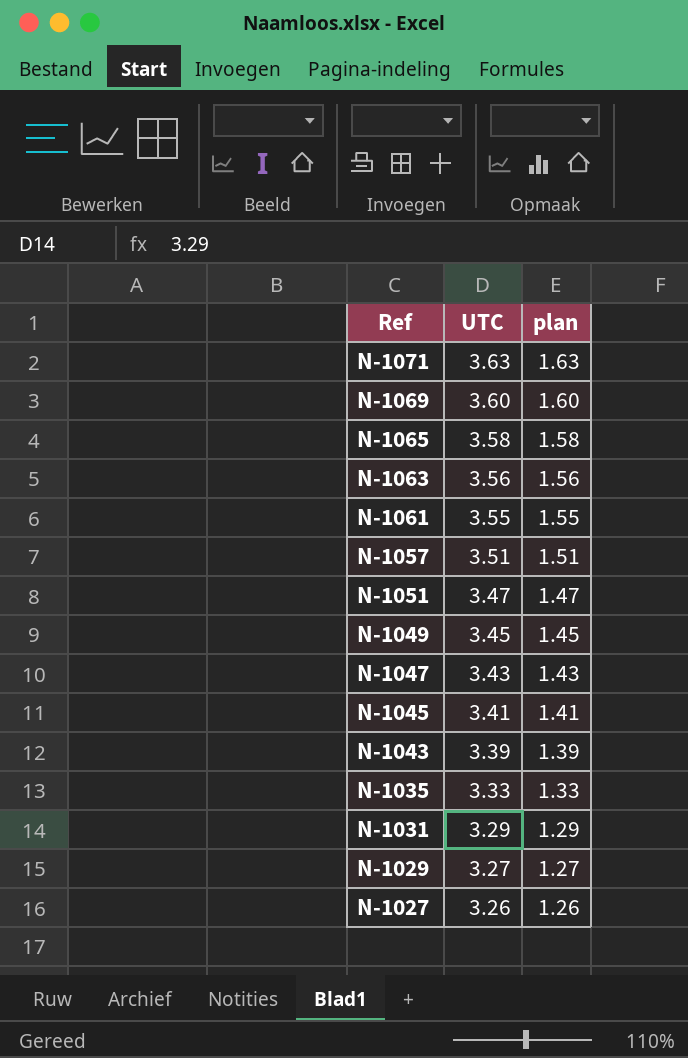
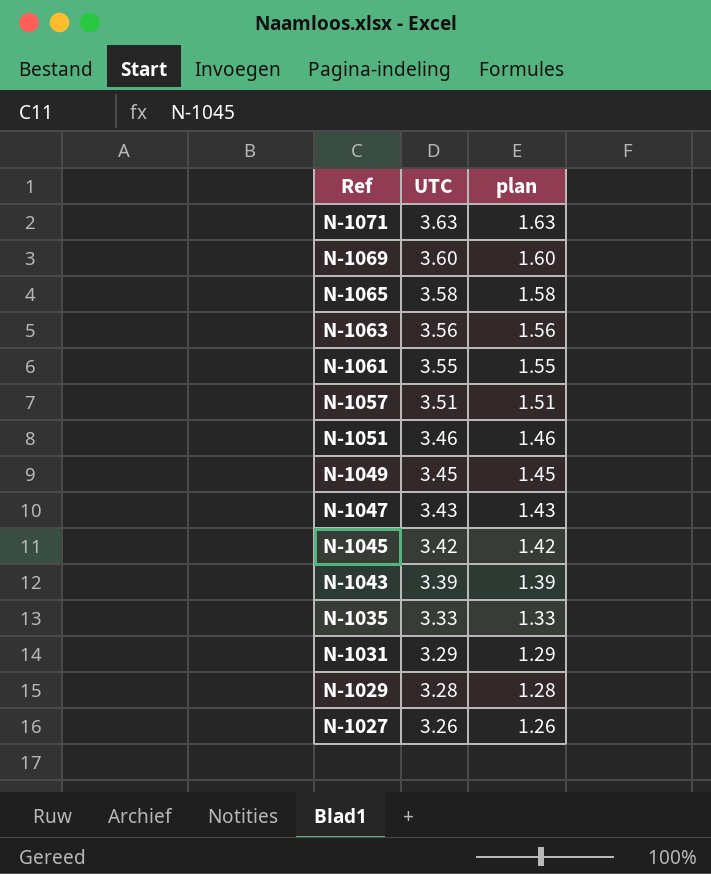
N-1051 | UTC: 3.47 -> 3.46
N-1051 | plan: 1.47 -> 1.46
N-1045 | UTC: 3.41 -> 3.42
N-1045 | plan: 1.41 -> 1.42
N-1029 | UTC: 3.27 -> 3.28
N-1029 | plan: 1.27 -> 1.28

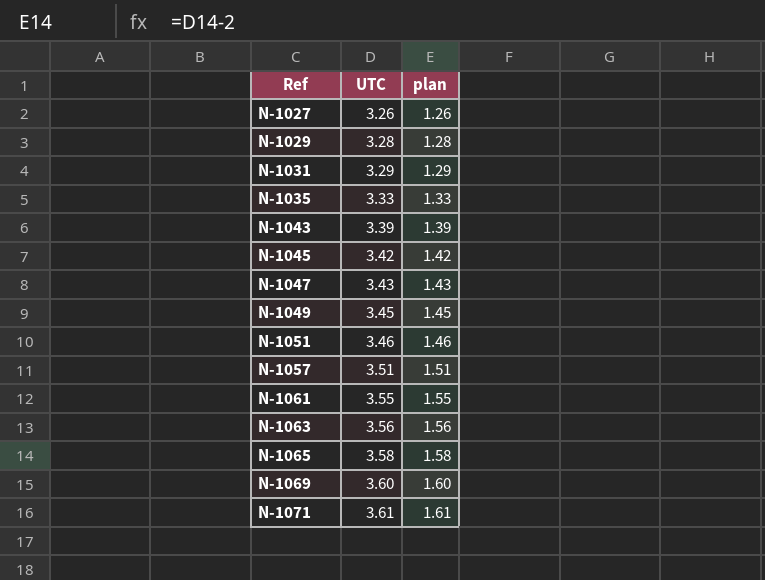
row order: Ref descending -> Ref ascending
N-1071 | UTC: 3.63 -> 3.61
N-1071 | plan: 1.63 -> 1.61

